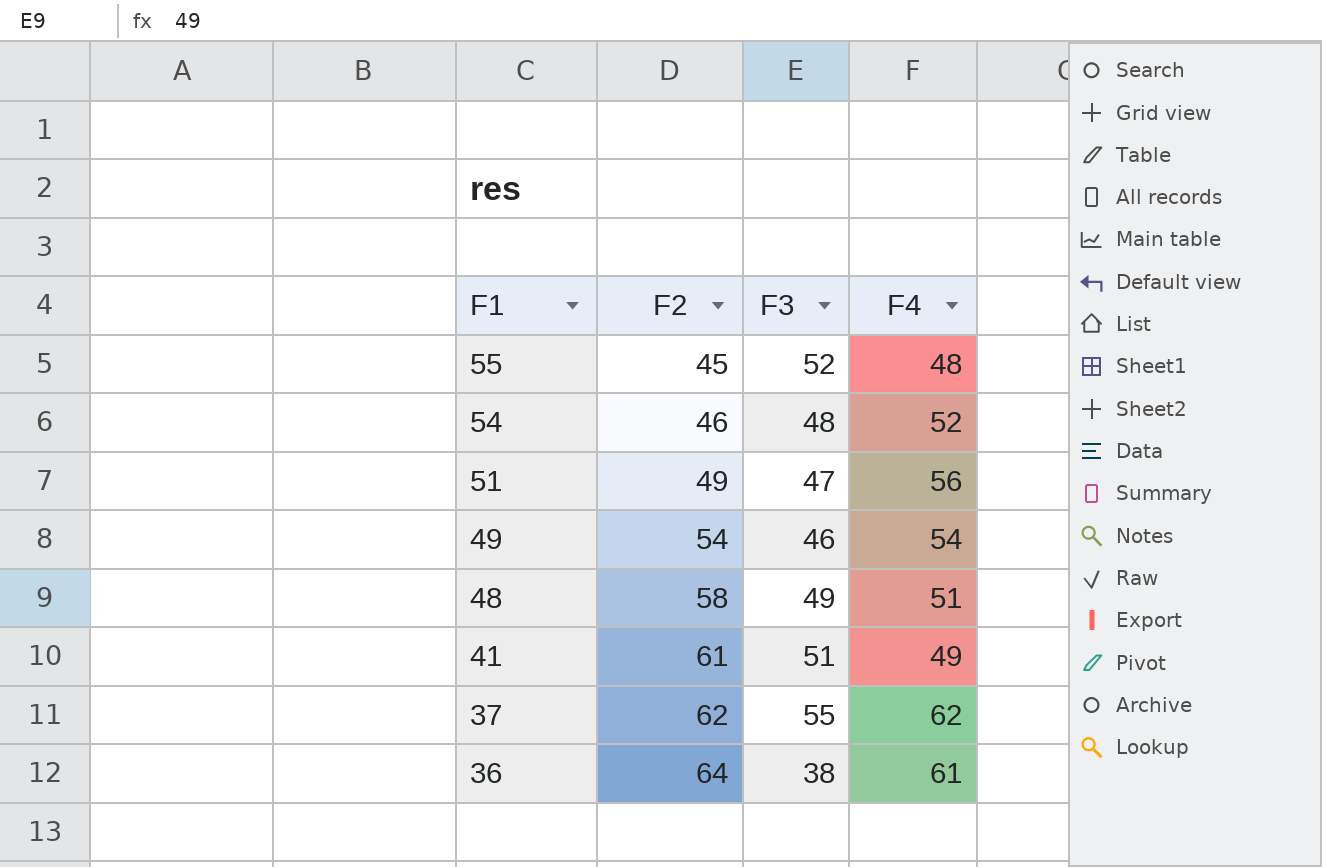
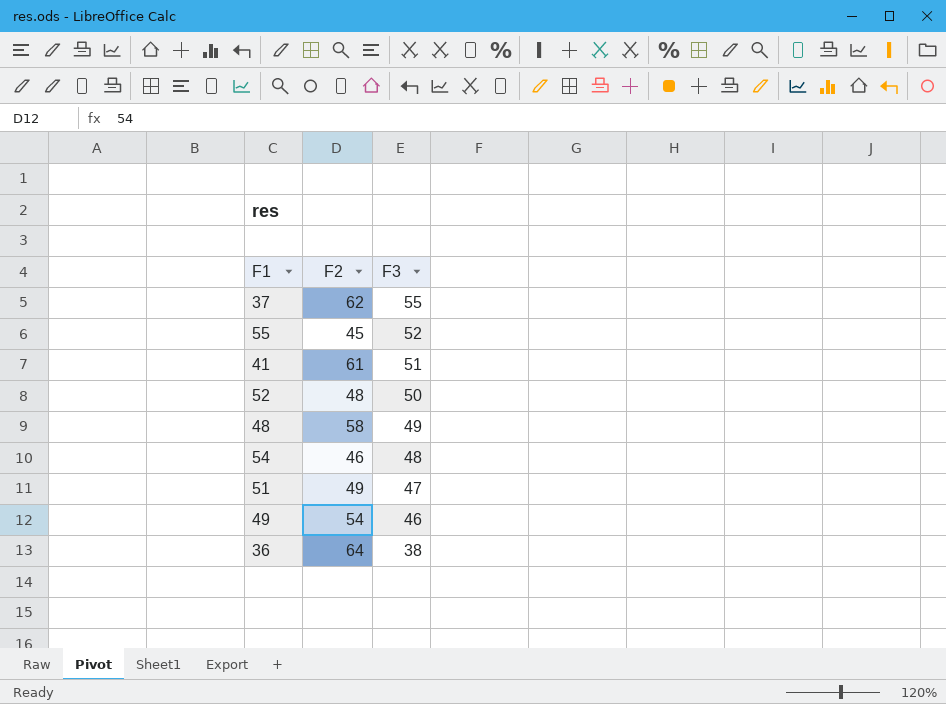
row order: F1 descending -> F3 descending
column F4 | position: 4 -> none
row 52: none -> 48 | 50

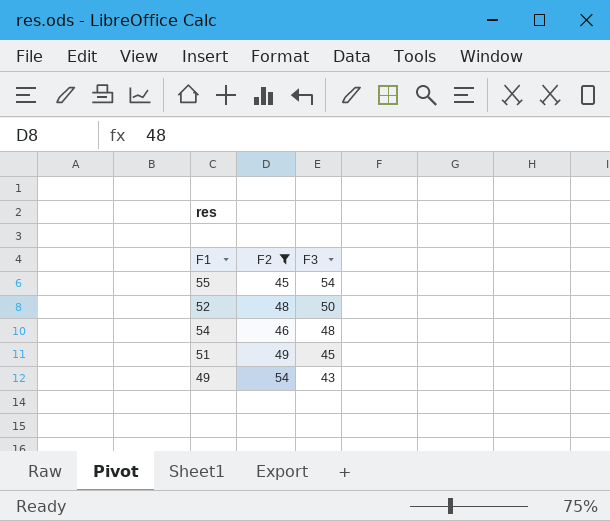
filter: none -> F2 <= 54
55 | F3: 52 -> 54
51 | F3: 47 -> 45
49 | F3: 46 -> 43

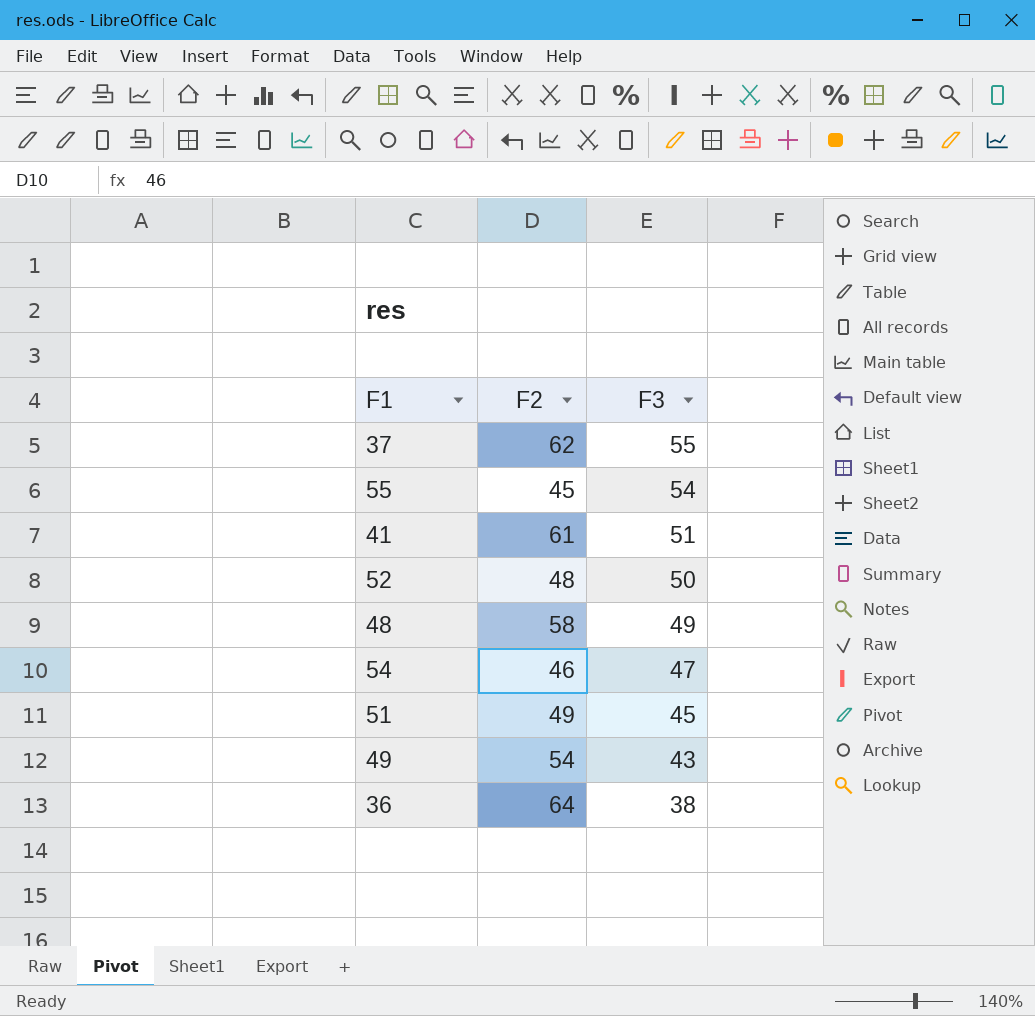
filter: F2 <= 54 -> none
54 | F3: 48 -> 47

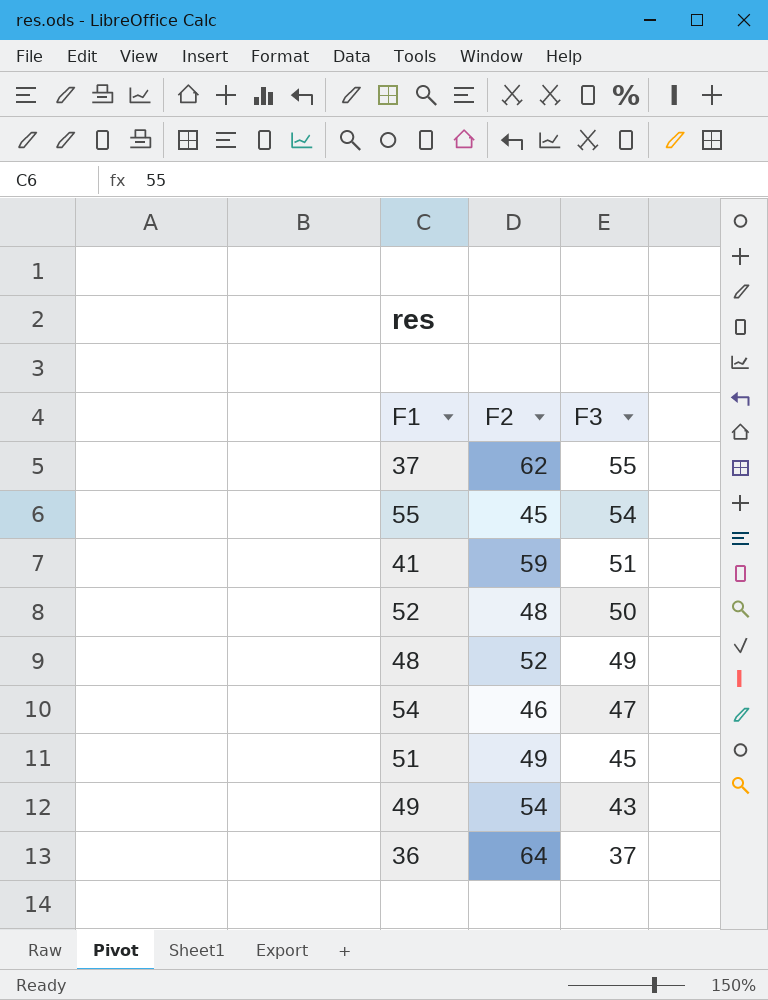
41 | F2: 61 -> 59
48 | F2: 58 -> 52
36 | F3: 38 -> 37

